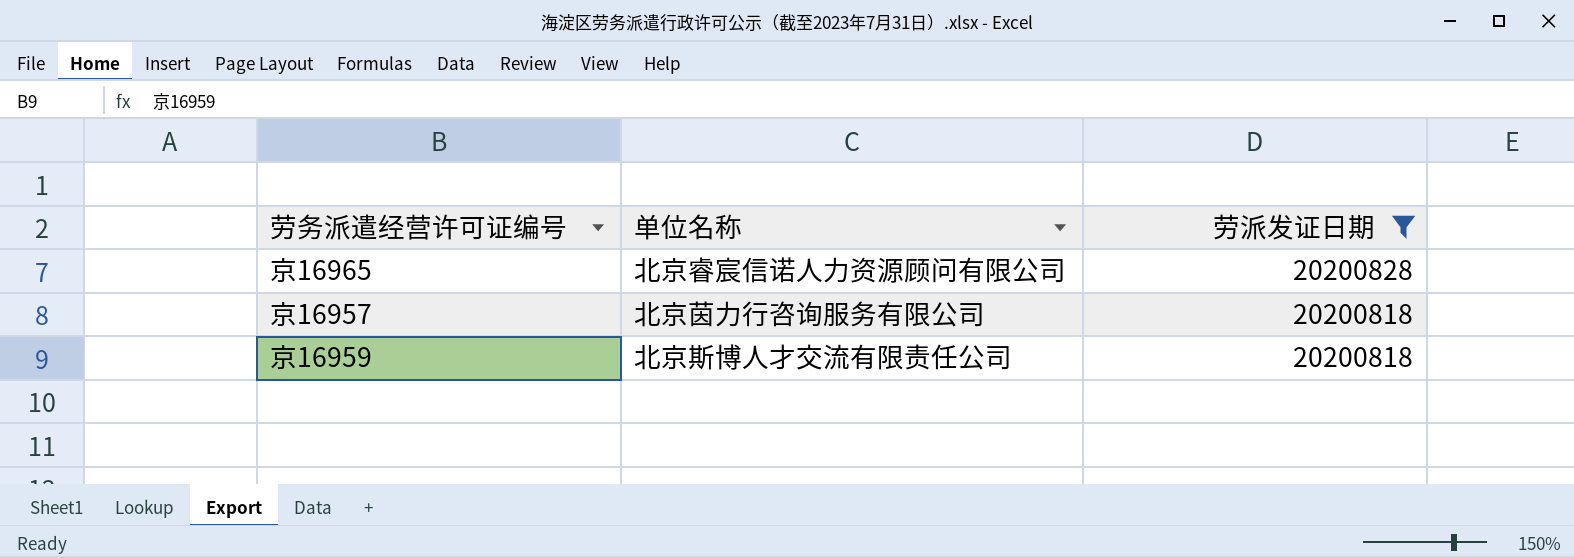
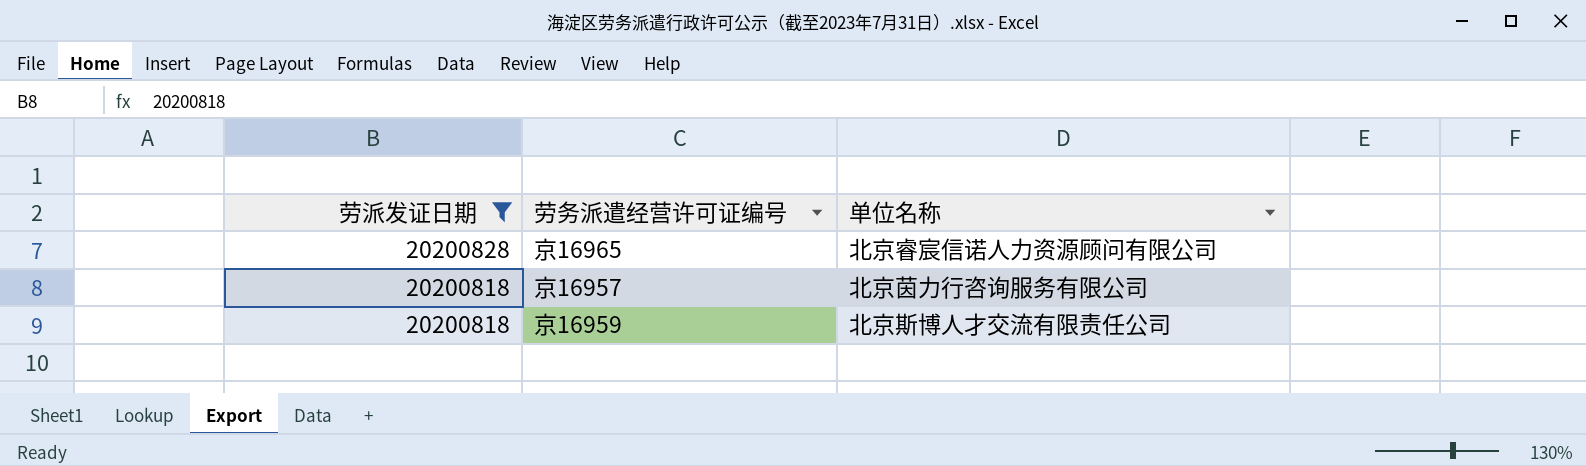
column 劳派发证日期 | position: 3 -> 1

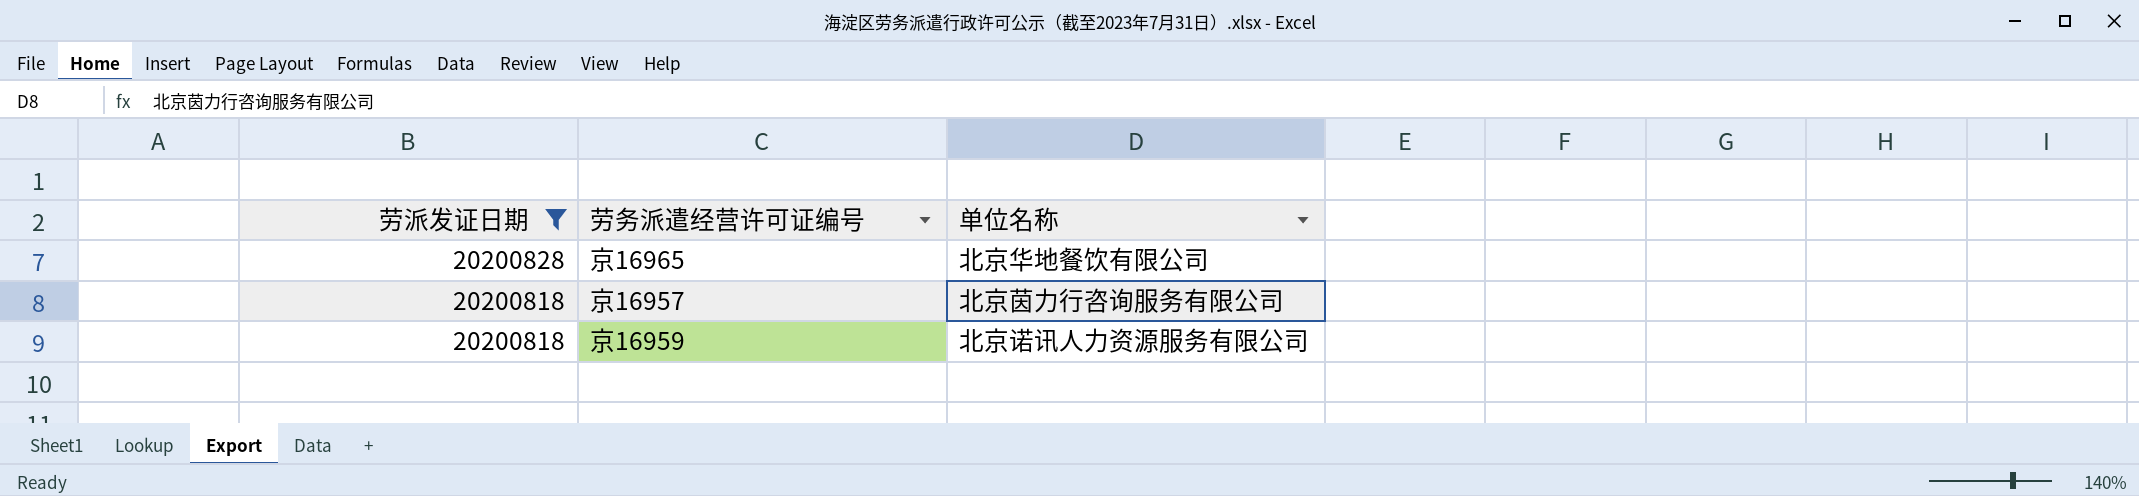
京16965 | 单位名称: 北京睿宸信诺人力资源顾问有限公司 -> 北京华地餐饮有限公司
京16959 | 单位名称: 北京斯博人才交流有限责任公司 -> 北京诺讯人力资源服务有限公司

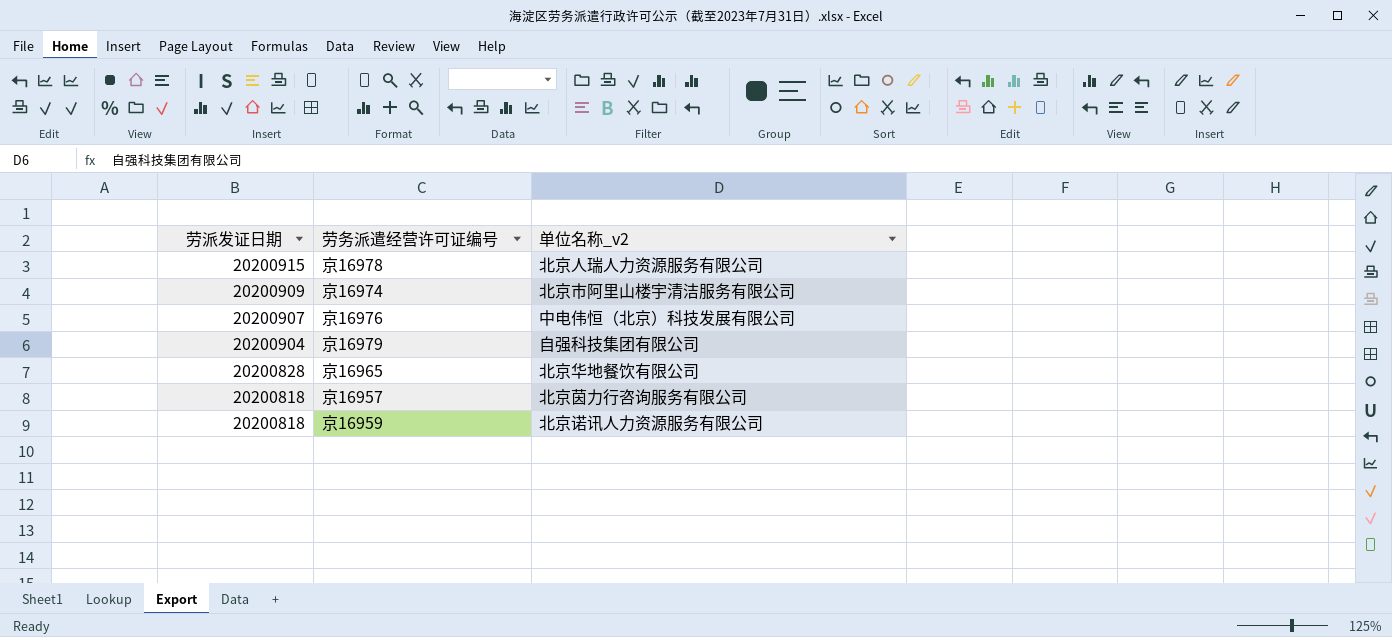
filter: 劳派发证日期 <= 20200828 -> none
column name: 单位名称 -> 单位名称_v2

